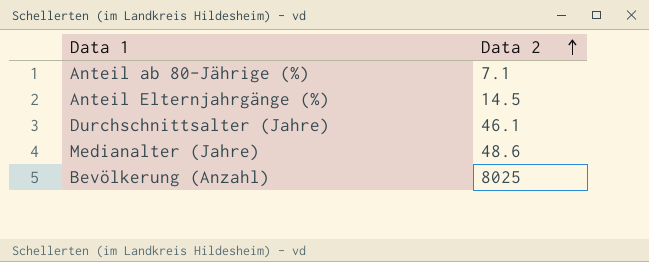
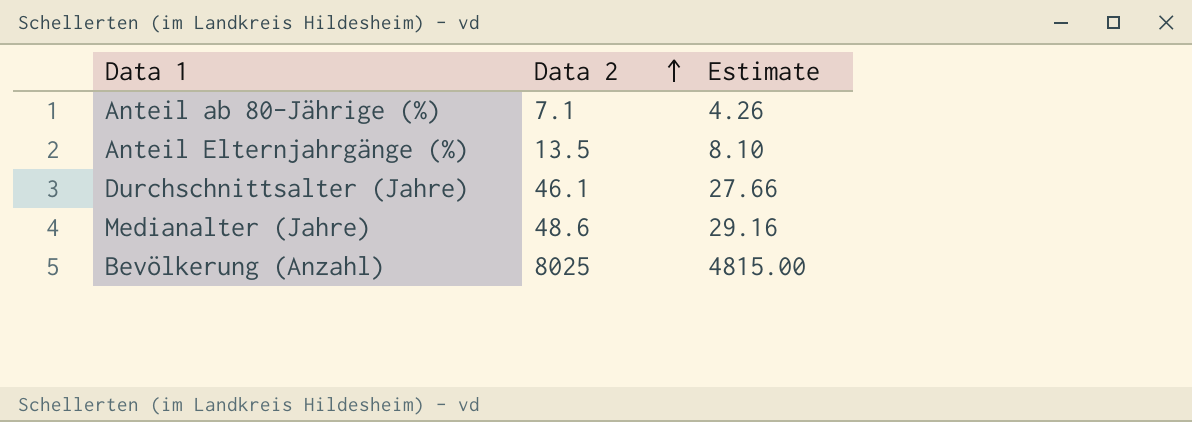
column Estimate | formula: none -> [Data 2] * 0.6
Anteil Elternjahrgänge (%) | Data 2: 14.5 -> 13.5

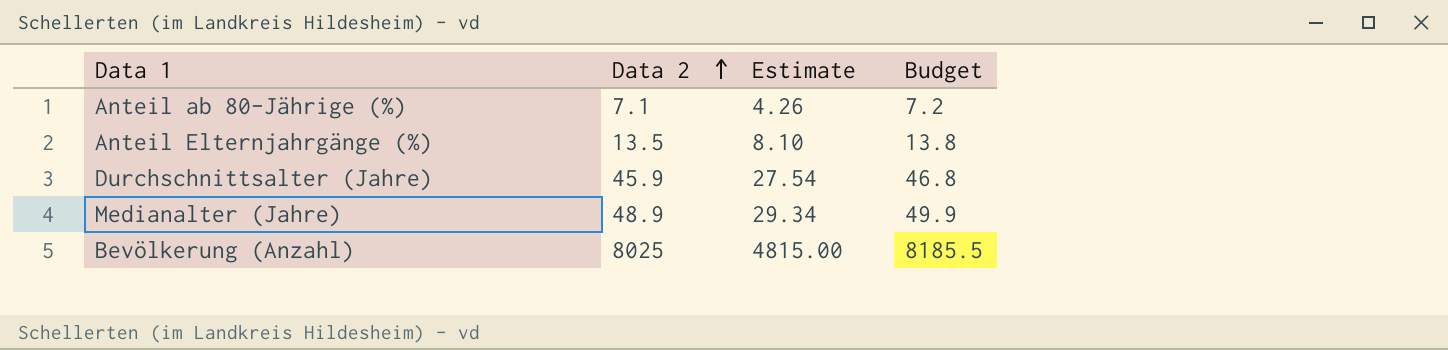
column Budget | formula: none -> [Data 2] * 1.02
Durchschnittsalter (Jahre) | Data 2: 46.1 -> 45.9
Durchschnittsalter (Jahre) | Estimate: 27.66 -> 27.54
Medianalter (Jahre) | Data 2: 48.6 -> 48.9
Medianalter (Jahre) | Estimate: 29.16 -> 29.34

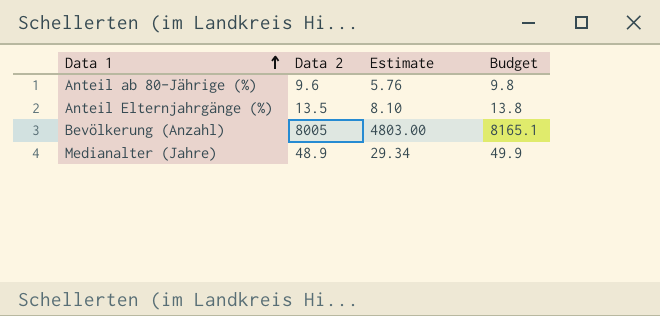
row order: Data 2 ascending -> Data 1 ascending
row Durchschnittsalter (Jahre): 45.9 | 27.54 | 46.8 -> none
Anteil ab 80-Jährige (%) | Data 2: 7.1 -> 9.6
Anteil ab 80-Jährige (%) | Estimate: 4.26 -> 5.76
Anteil ab 80-Jährige (%) | Budget: 7.2 -> 9.8
Bevölkerung (Anzahl) | Data 2: 8025 -> 8005
Bevölkerung (Anzahl) | Estimate: 4815.00 -> 4803.00
Bevölkerung (Anzahl) | Budget: 8185.5 -> 8165.1

